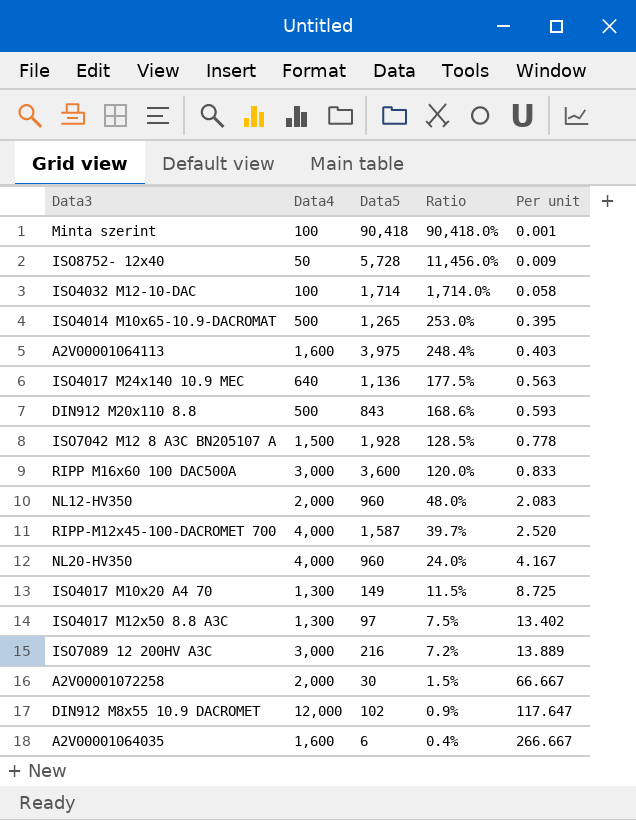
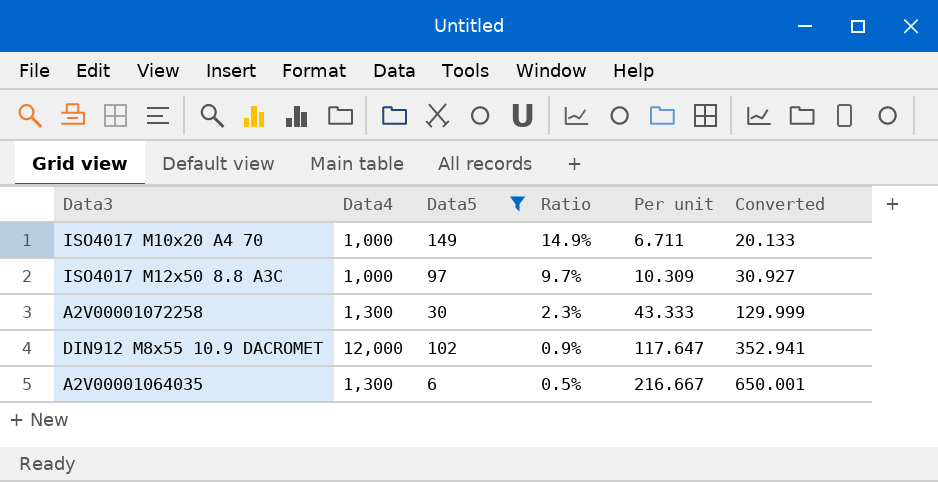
filter: none -> Data5 <= 149
column Converted | formula: none -> [Per unit] * 3
ISO4017 M10x20 A4 70 | Data4: 1,300 -> 1,000
ISO4017 M10x20 A4 70 | Ratio: 11.5% -> 14.9%
ISO4017 M10x20 A4 70 | Per unit: 8.725 -> 6.711
ISO4017 M12x50 8.8 A3C | Data4: 1,300 -> 1,000
ISO4017 M12x50 8.8 A3C | Ratio: 7.5% -> 9.7%
ISO4017 M12x50 8.8 A3C | Per unit: 13.402 -> 10.309
A2V00001072258 | Data4: 2,000 -> 1,300
A2V00001072258 | Ratio: 1.5% -> 2.3%
A2V00001072258 | Per unit: 66.667 -> 43.333
A2V00001064035 | Data4: 1,600 -> 1,300
A2V00001064035 | Ratio: 0.4% -> 0.5%
A2V00001064035 | Per unit: 266.667 -> 216.667

